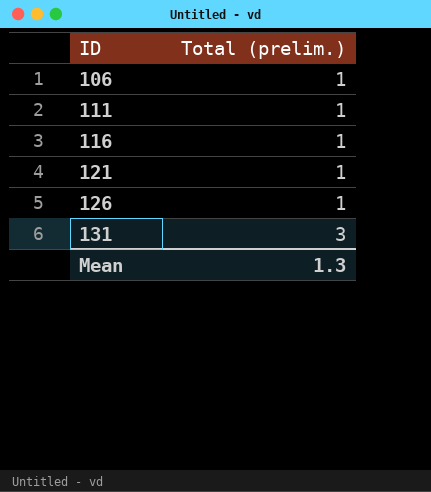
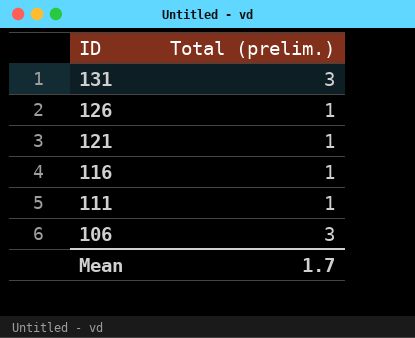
row order: ID ascending -> ID descending
106 | Total (prelim.): 1 -> 3
Mean | Total (prelim.): 1.3 -> 1.7

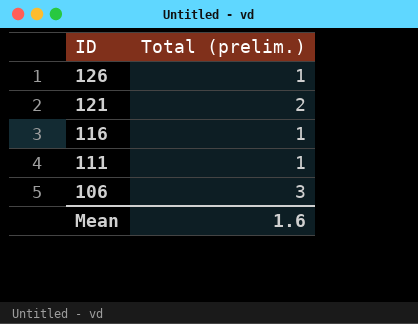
row 131: 3 -> none
121 | Total (prelim.): 1 -> 2
Mean | Total (prelim.): 1.7 -> 1.6

